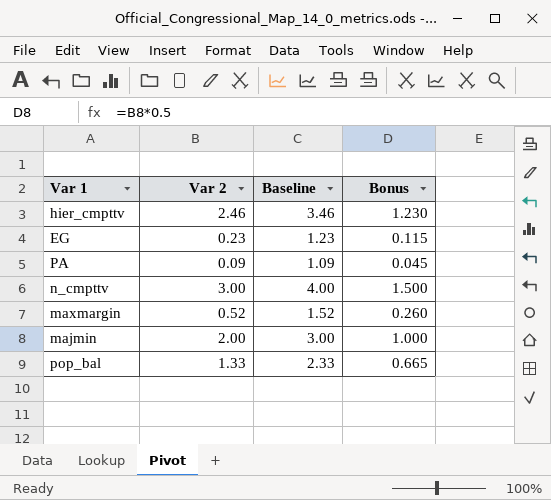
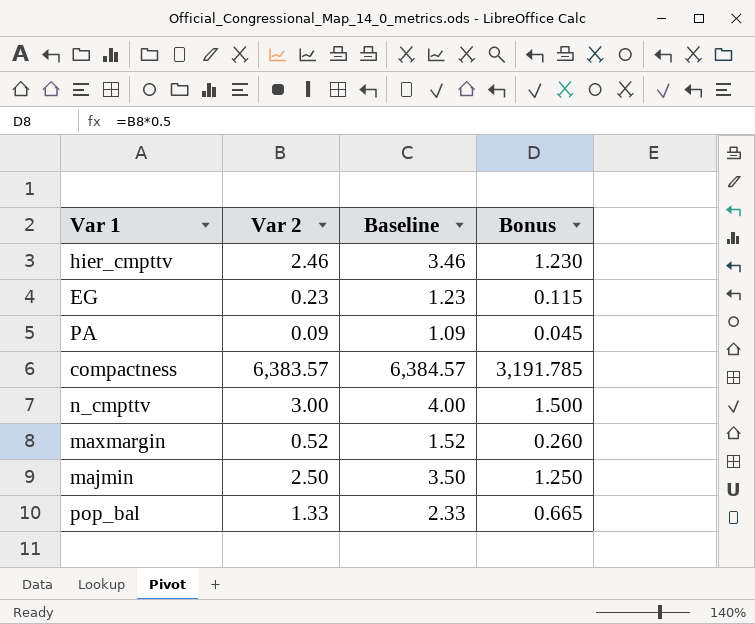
row compactness: none -> 6,383.57 | 6,384.57 | 3,191.785
majmin | Var 2: 2.00 -> 2.50
majmin | Baseline: 3.00 -> 3.50
majmin | Bonus: 1.000 -> 1.250

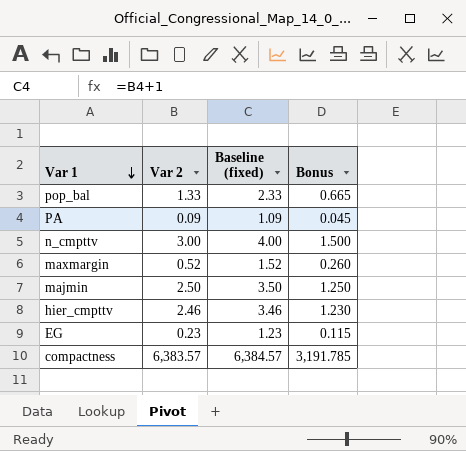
row order: none -> Var 1 descending
column name: Baseline -> Baseline (fixed)

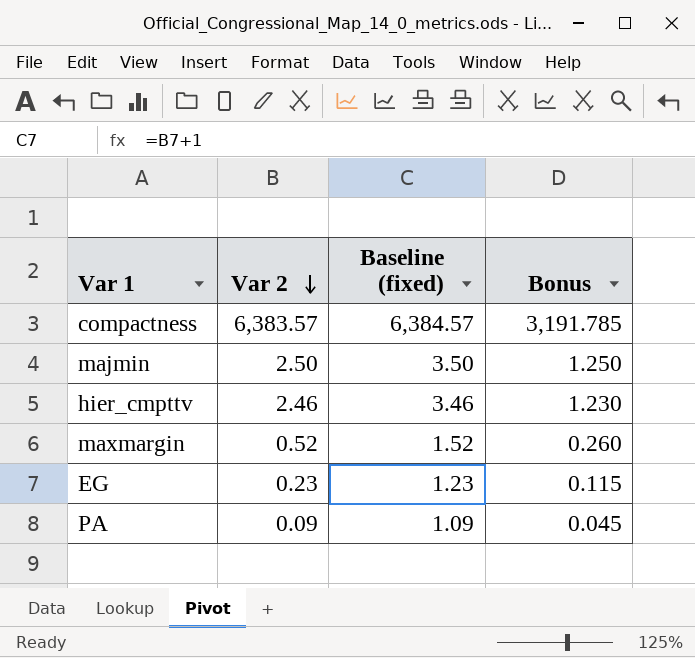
row order: Var 1 descending -> Var 2 descending
row pop_bal: 1.33 | 2.33 | 0.665 -> none
row n_cmpttv: 3.00 | 4.00 | 1.500 -> none

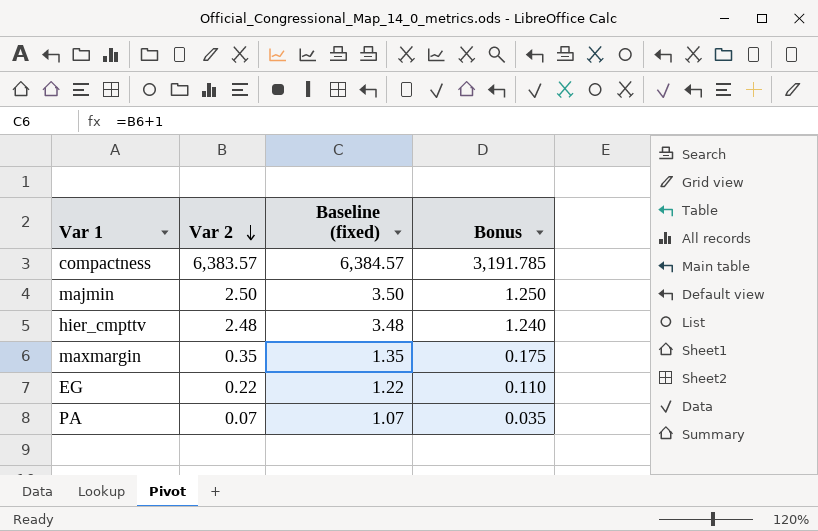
hier_cmpttv | Var 2: 2.46 -> 2.48
hier_cmpttv | Baseline (fixed): 3.46 -> 3.48
hier_cmpttv | Bonus: 1.230 -> 1.240
maxmargin | Var 2: 0.52 -> 0.35
maxmargin | Baseline (fixed): 1.52 -> 1.35
maxmargin | Bonus: 0.260 -> 0.175
EG | Var 2: 0.23 -> 0.22
EG | Baseline (fixed): 1.23 -> 1.22
EG | Bonus: 0.115 -> 0.110
PA | Var 2: 0.09 -> 0.07
PA | Baseline (fixed): 1.09 -> 1.07
PA | Bonus: 0.045 -> 0.035

